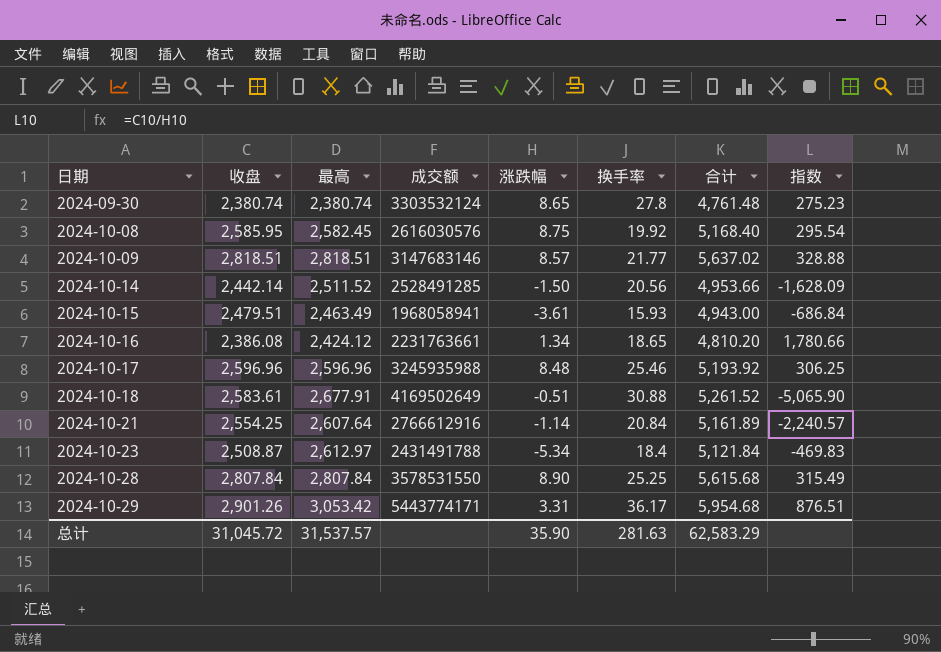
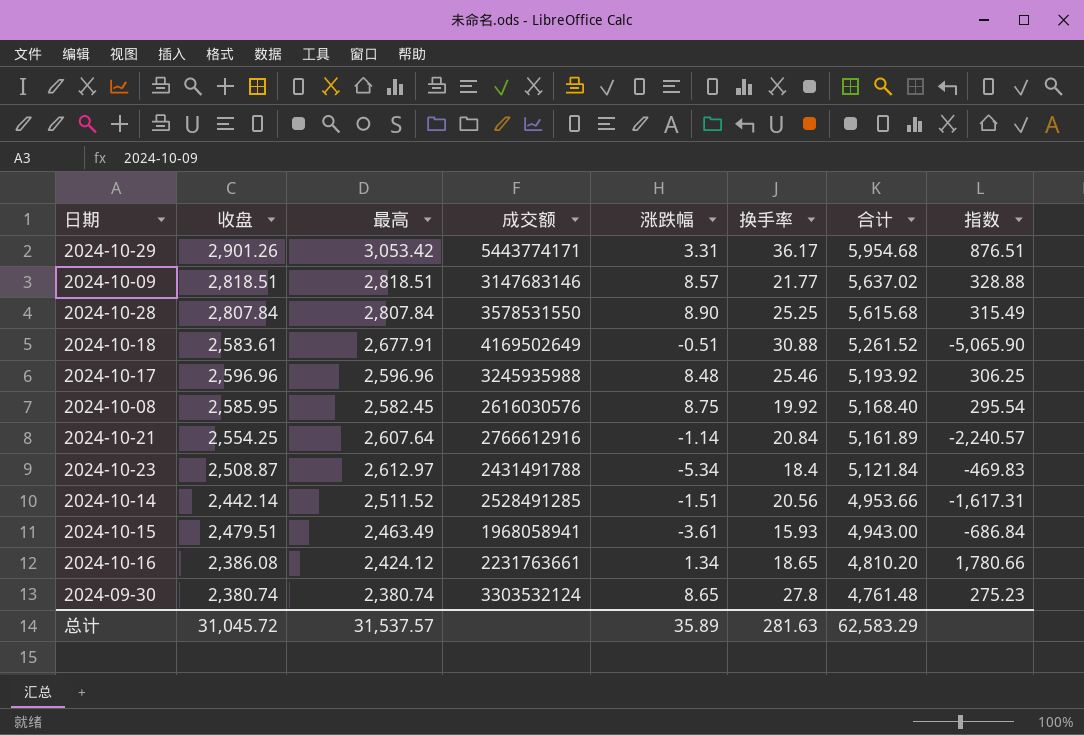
row order: 日期 ascending -> 合计 descending
2024-10-14 | 涨跌幅: -1.50 -> -1.51
2024-10-14 | 指数: -1,628.09 -> -1,617.31
总计 | 涨跌幅: 35.90 -> 35.89

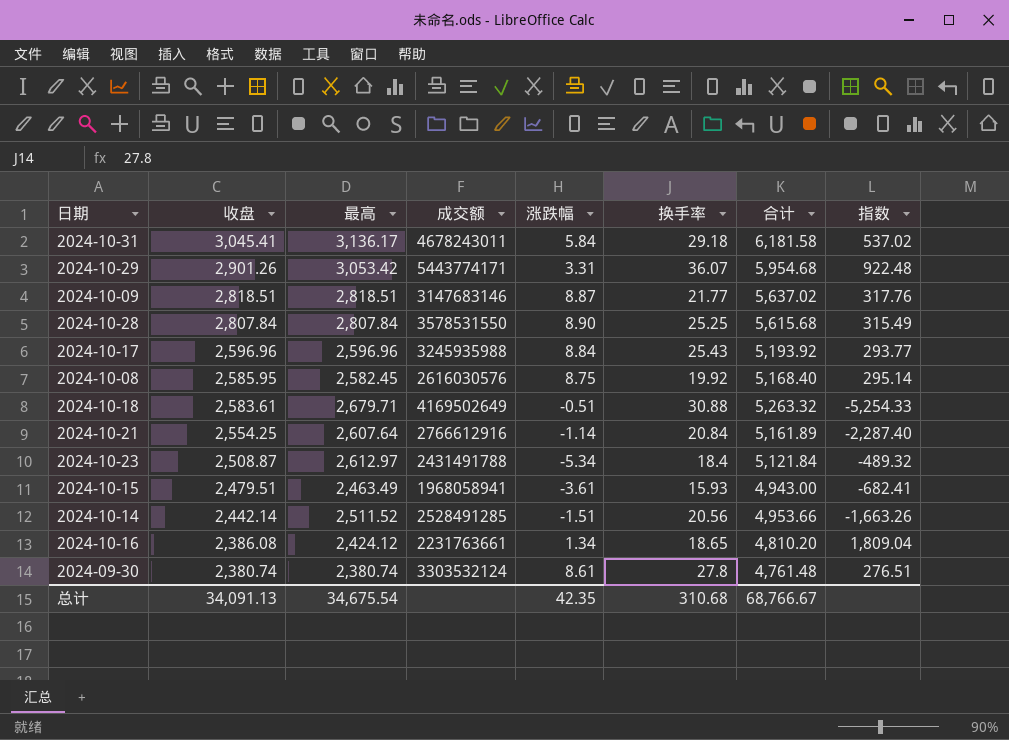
row order: 合计 descending -> 收盘 descending
column 指数 | formula: [收盘] / [涨跌幅] -> [最高] / [涨跌幅]
row 2024-10-31: none -> 3,045.41 | 3,136.17 | 4678243011 | 5.84 | 29.18 | 6,181.58 | 537.02
2024-10-29 | 换手率: 36.17 -> 36.07
2024-10-09 | 涨跌幅: 8.57 -> 8.87
2024-10-17 | 涨跌幅: 8.48 -> 8.84
2024-10-17 | 换手率: 25.46 -> 25.43
2024-10-18 | 最高: 2,677.91 -> 2,679.71
2024-10-18 | 合计: 5,261.52 -> 5,263.32
2024-09-30 | 涨跌幅: 8.65 -> 8.61
总计 | 收盘: 31,045.72 -> 34,091.13
总计 | 最高: 31,537.57 -> 34,675.54
总计 | 涨跌幅: 35.89 -> 42.35
总计 | 换手率: 281.63 -> 310.68
总计 | 合计: 62,583.29 -> 68,766.67

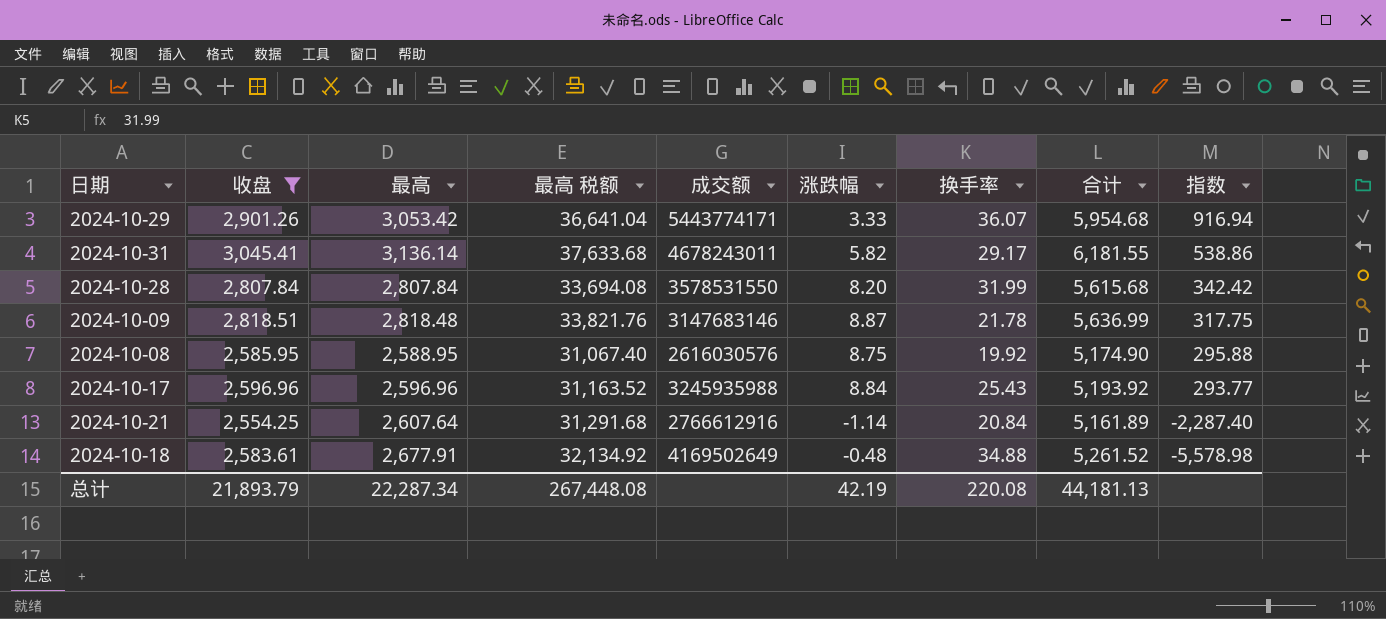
filter: none -> 收盘 >= 2,554.25
row order: 收盘 descending -> 指数 descending
column 最高 税额 | formula: none -> [最高] * 12
2024-10-29 | 涨跌幅: 3.31 -> 3.33
2024-10-29 | 指数: 922.48 -> 916.94
2024-10-31 | 最高: 3,136.17 -> 3,136.14
2024-10-31 | 涨跌幅: 5.84 -> 5.82
2024-10-31 | 换手率: 29.18 -> 29.17
2024-10-31 | 合计: 6,181.58 -> 6,181.55
2024-10-31 | 指数: 537.02 -> 538.86
2024-10-28 | 涨跌幅: 8.90 -> 8.20
2024-10-28 | 换手率: 25.25 -> 31.99
2024-10-28 | 指数: 315.49 -> 342.42
2024-10-09 | 最高: 2,818.51 -> 2,818.48
2024-10-09 | 换手率: 21.77 -> 21.78
2024-10-09 | 合计: 5,637.02 -> 5,636.99
2024-10-09 | 指数: 317.76 -> 317.75
2024-10-08 | 最高: 2,582.45 -> 2,588.95
2024-10-08 | 合计: 5,168.40 -> 5,174.90
2024-10-08 | 指数: 295.14 -> 295.88
2024-10-18 | 最高: 2,679.71 -> 2,677.91
2024-10-18 | 涨跌幅: -0.51 -> -0.48
2024-10-18 | 换手率: 30.88 -> 34.88
2024-10-18 | 合计: 5,263.32 -> 5,261.52
2024-10-18 | 指数: -5,254.33 -> -5,578.98
总计 | 收盘: 34,091.13 -> 21,893.79
总计 | 最高: 34,675.54 -> 22,287.34
总计 | 涨跌幅: 42.35 -> 42.19
总计 | 换手率: 310.68 -> 220.08
总计 | 合计: 68,766.67 -> 44,181.13

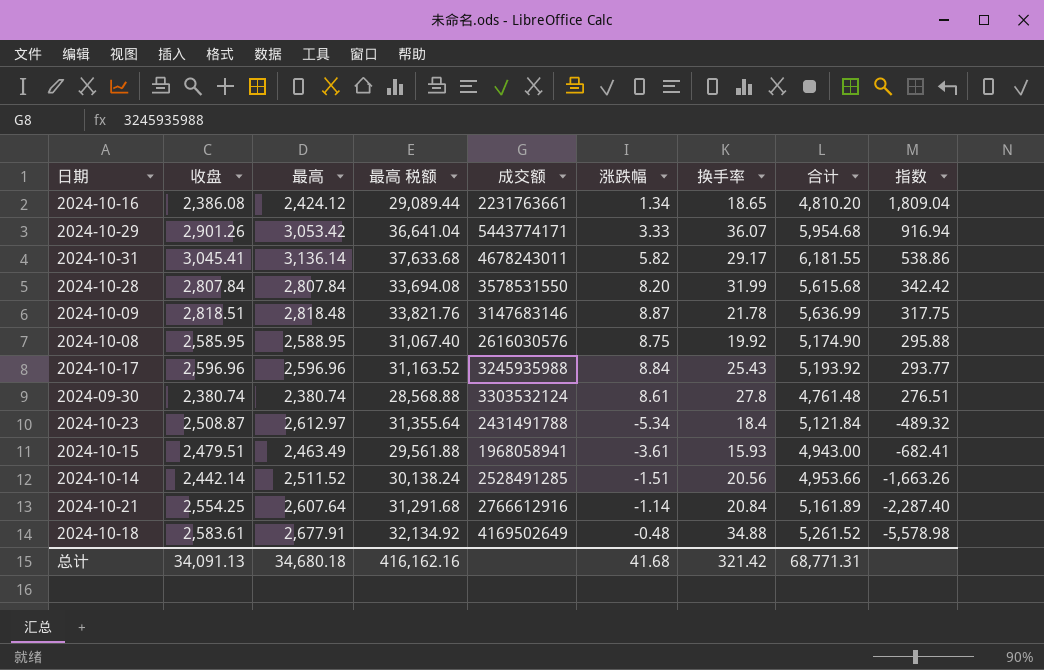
filter: 收盘 >= 2,554.25 -> none
总计 | 收盘: 21,893.79 -> 34,091.13
总计 | 最高: 22,287.34 -> 34,680.18
总计 | 最高 税额: 267,448.08 -> 416,162.16
总计 | 涨跌幅: 42.19 -> 41.68
总计 | 换手率: 220.08 -> 321.42
总计 | 合计: 44,181.13 -> 68,771.31

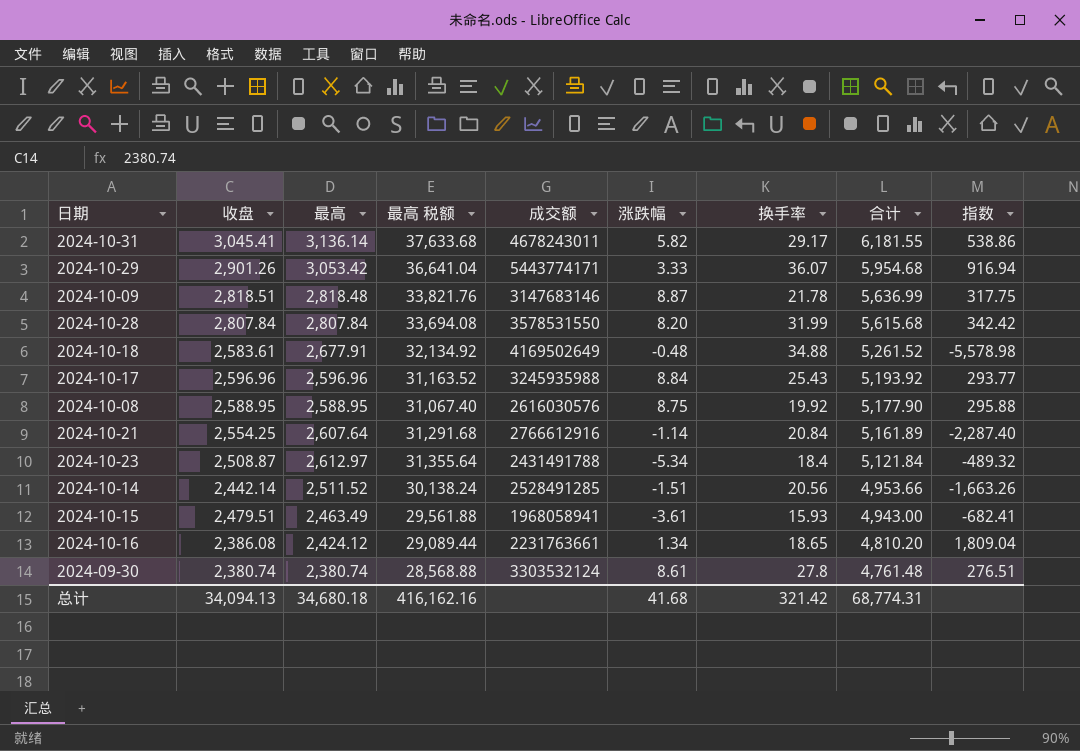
row order: 指数 descending -> 合计 descending
2024-10-08 | 收盘: 2,585.95 -> 2,588.95
2024-10-08 | 合计: 5,174.90 -> 5,177.90
总计 | 收盘: 34,091.13 -> 34,094.13
总计 | 合计: 68,771.31 -> 68,774.31

